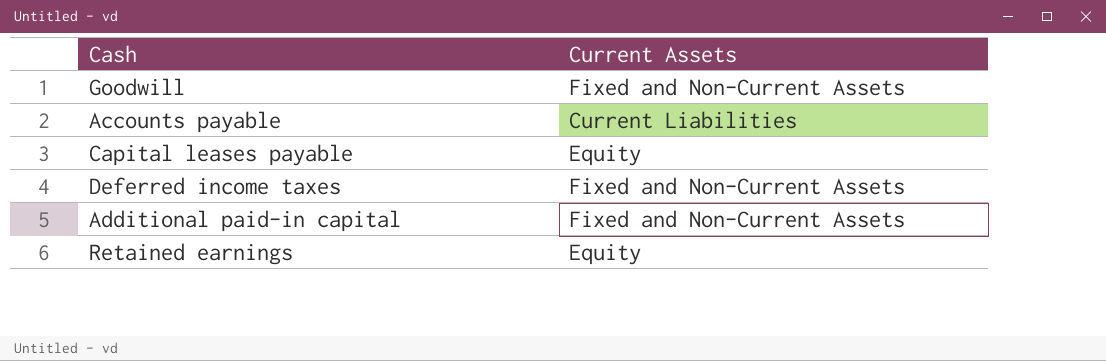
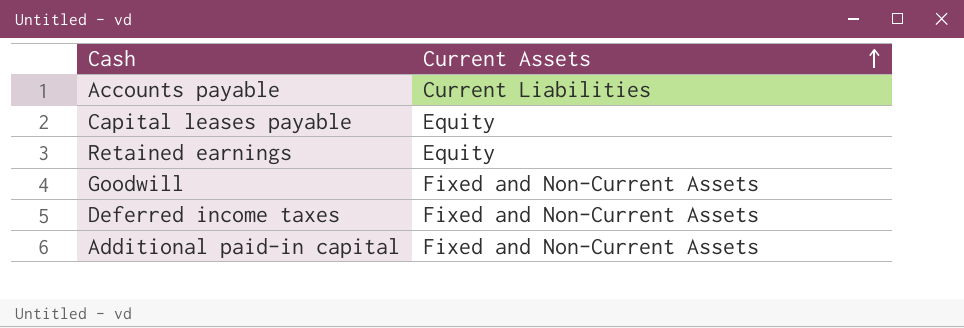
row order: none -> Current Assets ascending

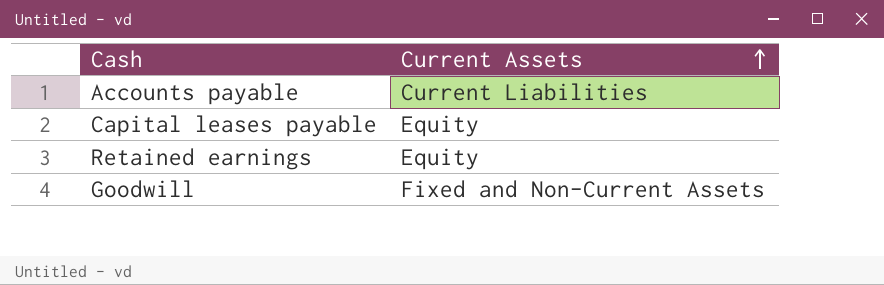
row Deferred income taxes: Fixed and Non-Current Assets -> none
row Additional paid-in capital: Fixed and Non-Current Assets -> none

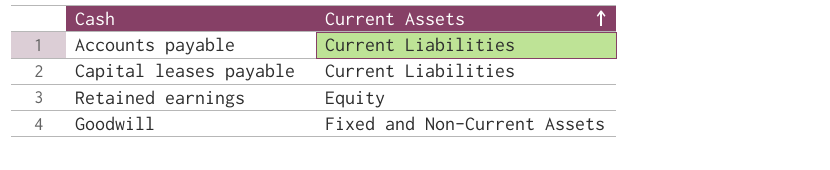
Capital leases payable | Current Assets: Equity -> Current Liabilities

